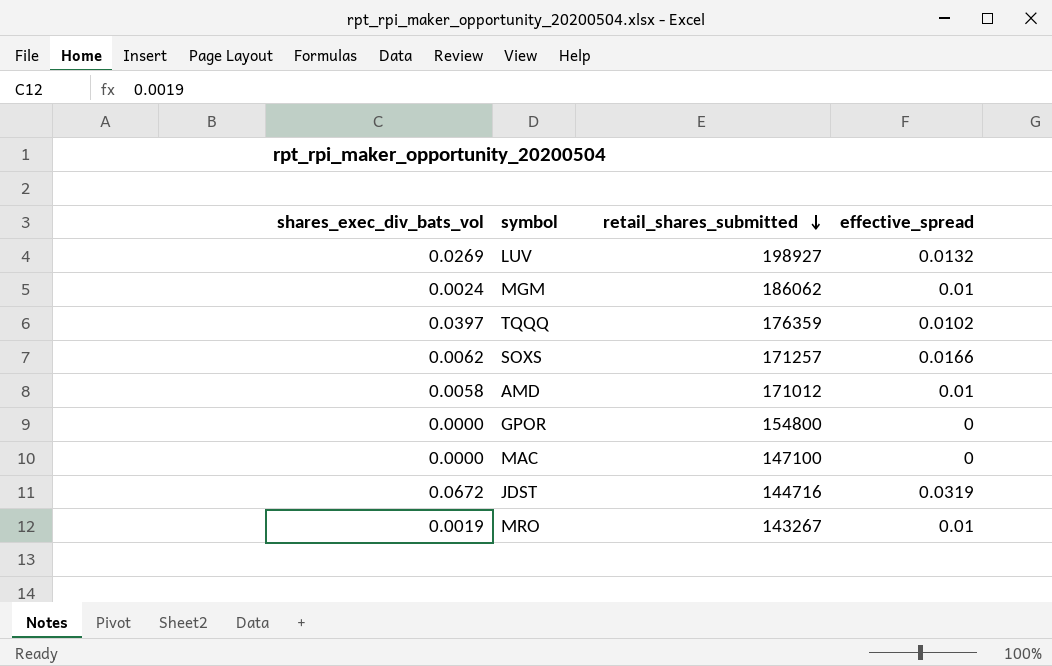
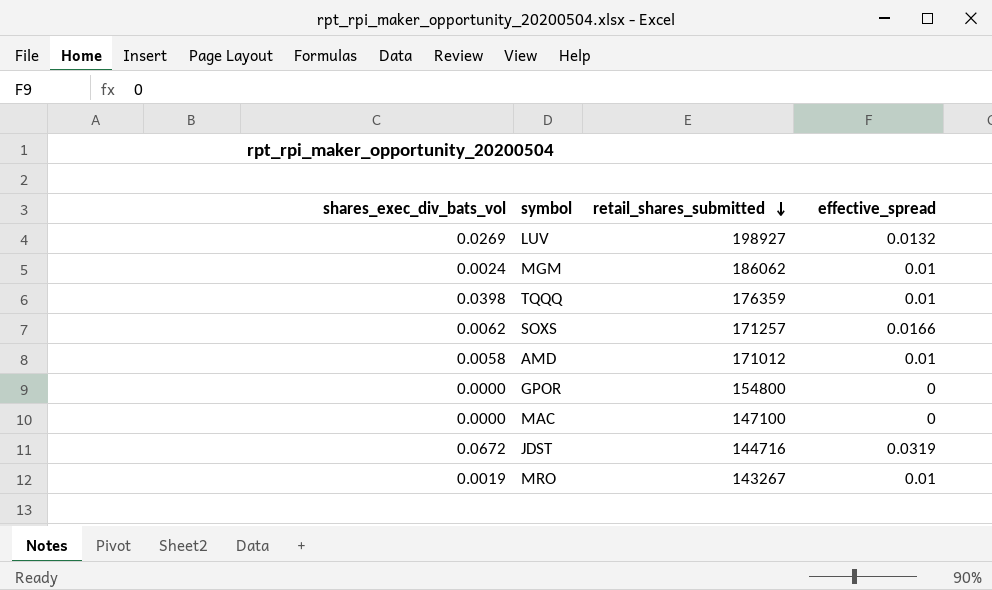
TQQQ | shares_exec_div_bats_vol: 0.0397 -> 0.0398
TQQQ | effective_spread: 0.0102 -> 0.01

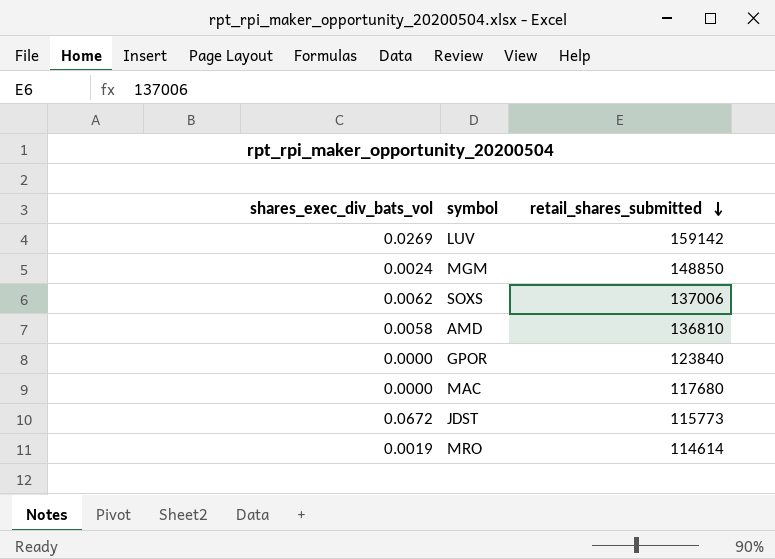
column effective_spread | position: 4 -> none
row TQQQ: 0.0398 | 176359 | 0.01 -> none
LUV | retail_shares_submitted: 198927 -> 159142
MGM | retail_shares_submitted: 186062 -> 148850
SOXS | retail_shares_submitted: 171257 -> 137006
AMD | retail_shares_submitted: 171012 -> 136810
GPOR | retail_shares_submitted: 154800 -> 123840
MAC | retail_shares_submitted: 147100 -> 117680
JDST | retail_shares_submitted: 144716 -> 115773
MRO | retail_shares_submitted: 143267 -> 114614

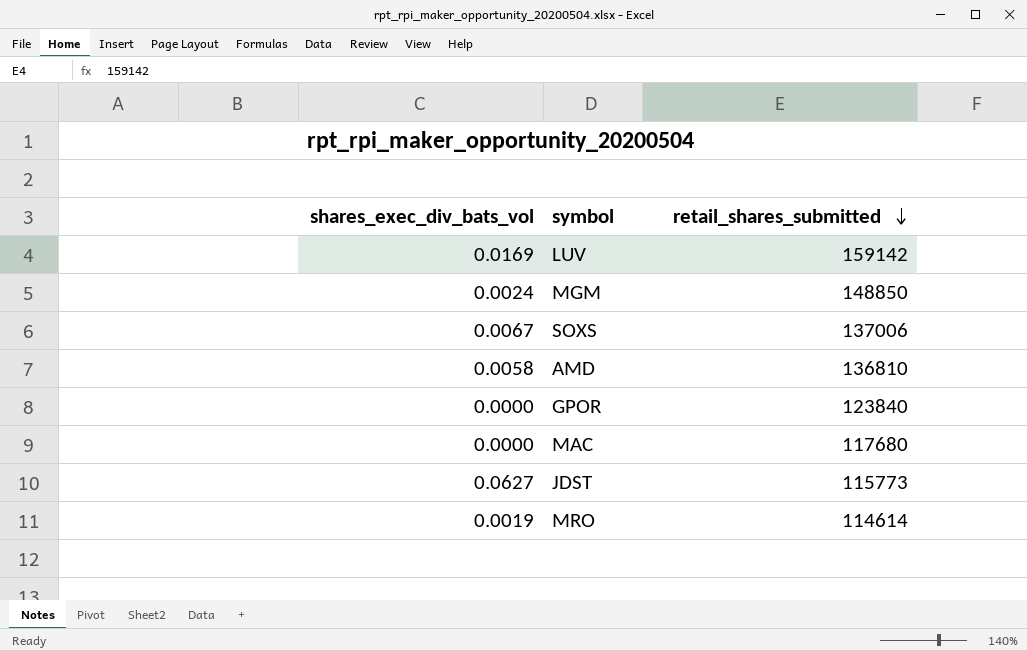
LUV | shares_exec_div_bats_vol: 0.0269 -> 0.0169
SOXS | shares_exec_div_bats_vol: 0.0062 -> 0.0067
JDST | shares_exec_div_bats_vol: 0.0672 -> 0.0627

